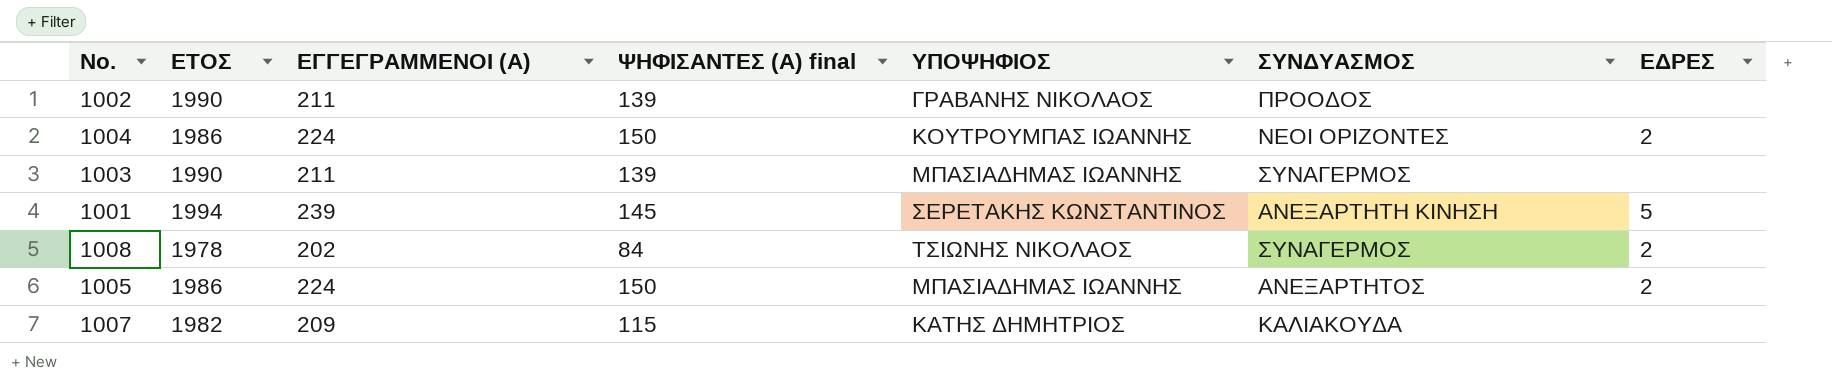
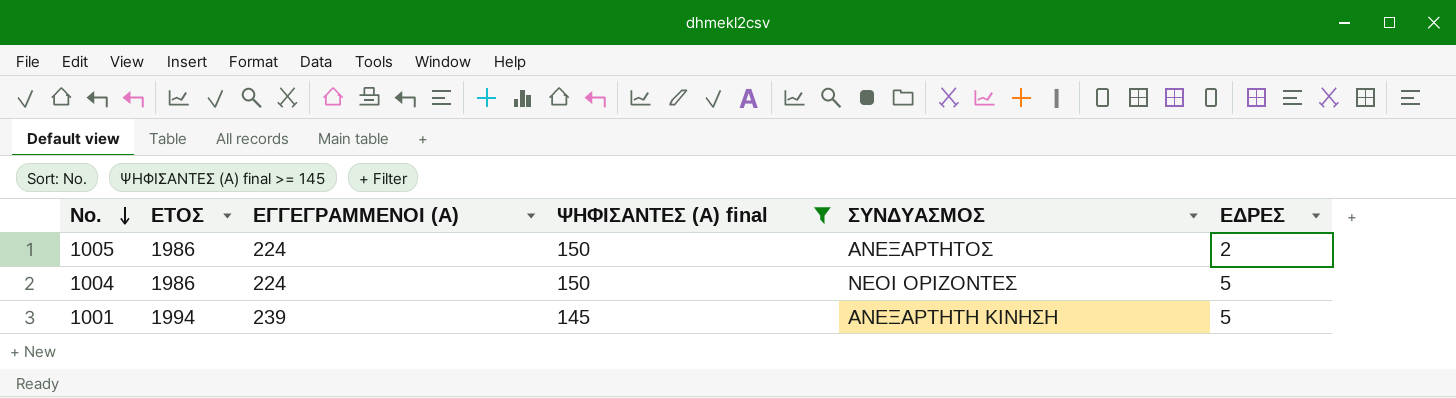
filter: none -> ΨΗΦΙΣΑΝΤΕΣ (Α) final >= 145
row order: none -> No. descending
column ΥΠΟΨΗΦΙΟΣ | position: 5 -> none
1004 | ΕΔΡΕΣ: 2 -> 5

